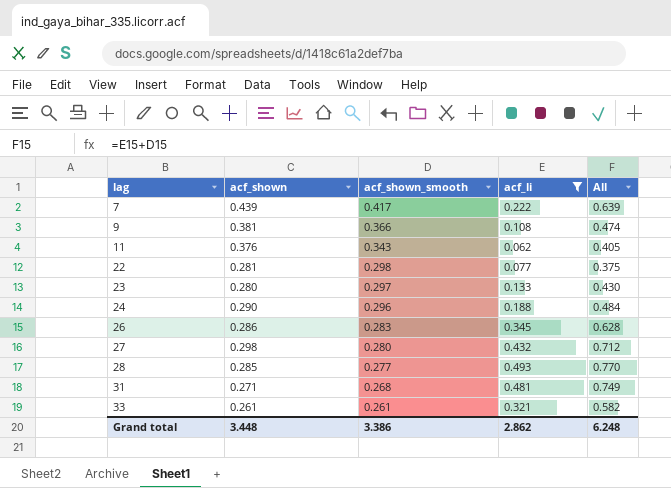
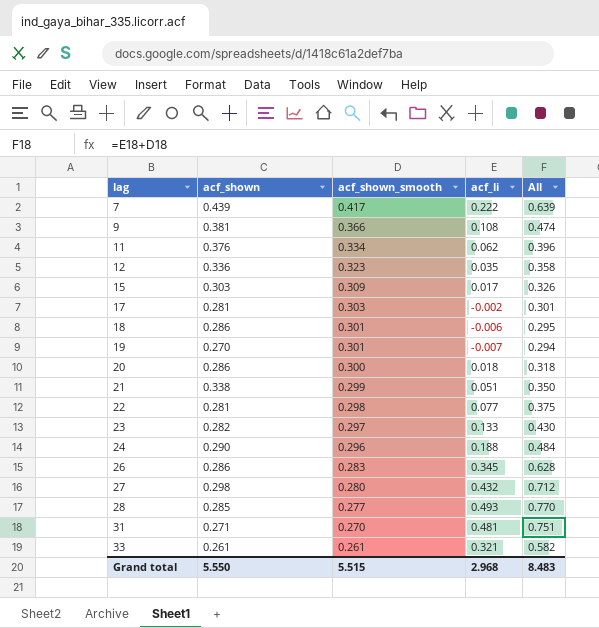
filter: acf_li >= 0.062 -> none
11 | acf_shown_smooth: 0.343 -> 0.334
11 | All: 0.405 -> 0.396
23 | acf_shown: 0.280 -> 0.282
31 | acf_shown_smooth: 0.268 -> 0.270
31 | All: 0.749 -> 0.751
Grand total | acf_shown: 3.448 -> 5.550
Grand total | acf_shown_smooth: 3.386 -> 5.515
Grand total | acf_li: 2.862 -> 2.968
Grand total | All: 6.248 -> 8.483

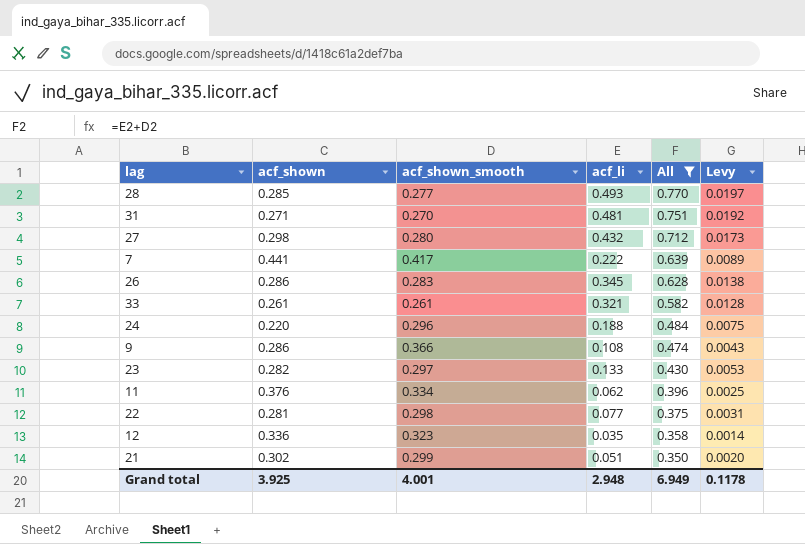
filter: none -> All >= 0.350
row order: lag ascending -> All descending
column Levy | formula: none -> [acf_li] * 0.04
7 | acf_shown: 0.439 -> 0.441
24 | acf_shown: 0.290 -> 0.220
9 | acf_shown: 0.381 -> 0.286
21 | acf_shown: 0.338 -> 0.302
Grand total | acf_shown: 5.550 -> 3.925
Grand total | acf_shown_smooth: 5.515 -> 4.001
Grand total | acf_li: 2.968 -> 2.948
Grand total | All: 8.483 -> 6.949

